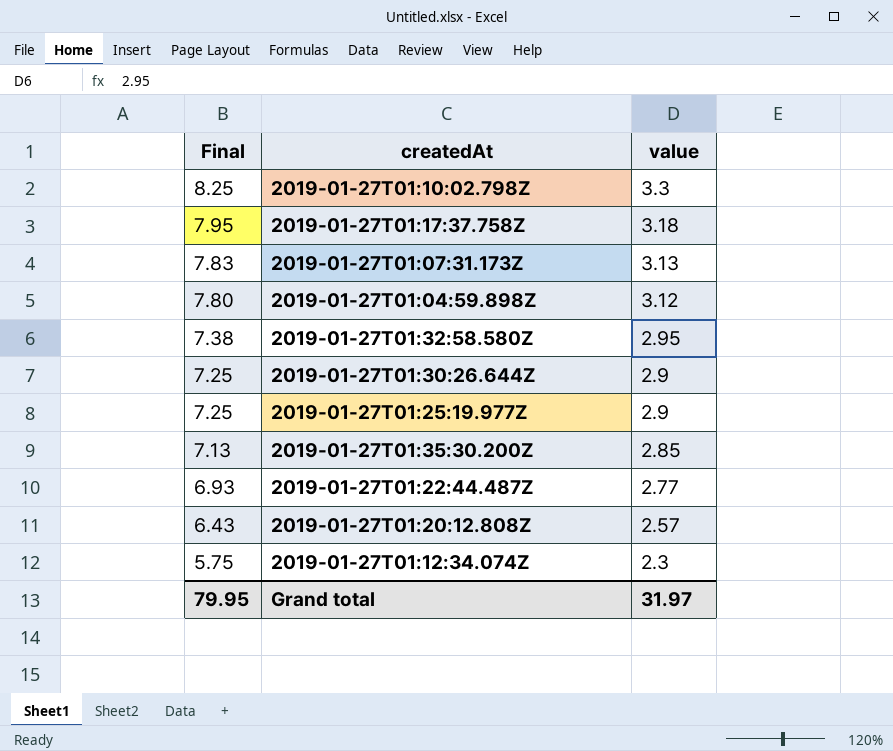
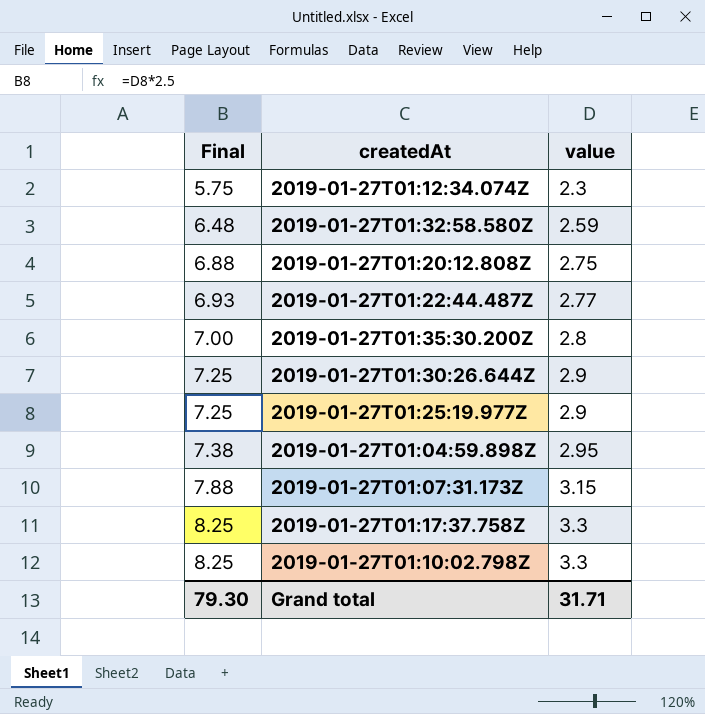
row order: Final descending -> Final ascending
2019-01-27T01:32:58.580Z | Final: 7.38 -> 6.48
2019-01-27T01:32:58.580Z | value: 2.95 -> 2.59
2019-01-27T01:20:12.808Z | Final: 6.43 -> 6.88
2019-01-27T01:20:12.808Z | value: 2.57 -> 2.75
2019-01-27T01:35:30.200Z | Final: 7.13 -> 7.00
2019-01-27T01:35:30.200Z | value: 2.85 -> 2.8
2019-01-27T01:04:59.898Z | Final: 7.80 -> 7.38
2019-01-27T01:04:59.898Z | value: 3.12 -> 2.95
2019-01-27T01:07:31.173Z | Final: 7.83 -> 7.88
2019-01-27T01:07:31.173Z | value: 3.13 -> 3.15
2019-01-27T01:17:37.758Z | Final: 7.95 -> 8.25
2019-01-27T01:17:37.758Z | value: 3.18 -> 3.3
Grand total | Final: 79.95 -> 79.30
Grand total | value: 31.97 -> 31.71

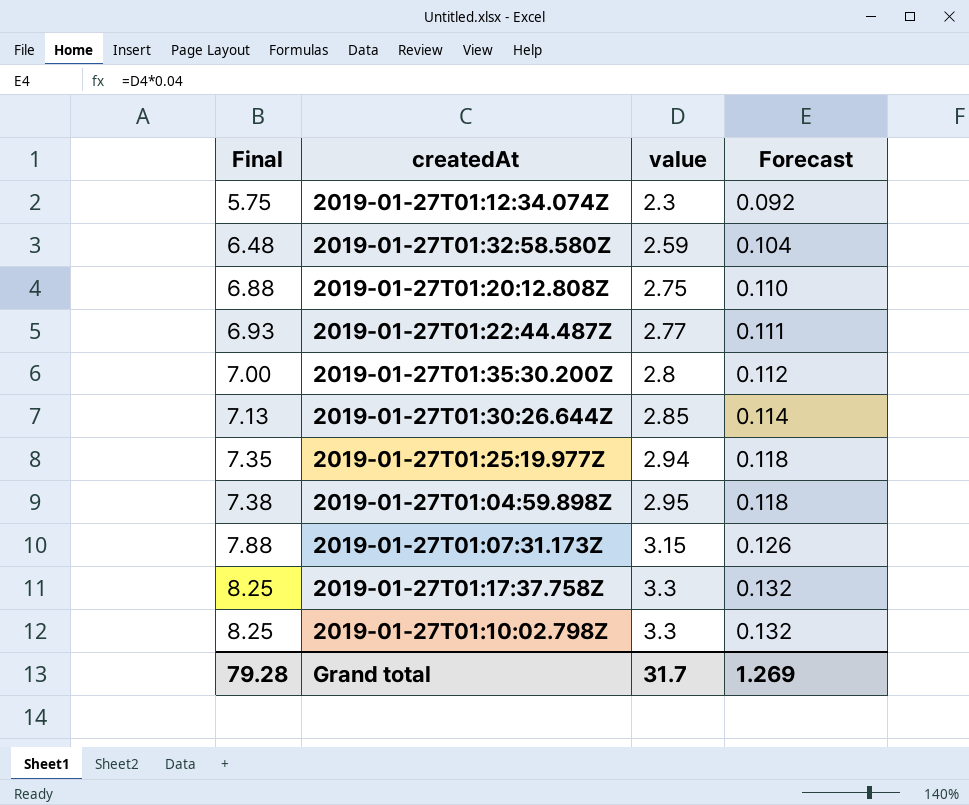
column Forecast | formula: none -> [value] * 0.04
2019-01-27T01:30:26.644Z | Final: 7.25 -> 7.13
2019-01-27T01:30:26.644Z | value: 2.9 -> 2.85
2019-01-27T01:25:19.977Z | Final: 7.25 -> 7.35
2019-01-27T01:25:19.977Z | value: 2.9 -> 2.94
Grand total | Final: 79.30 -> 79.28
Grand total | value: 31.71 -> 31.7

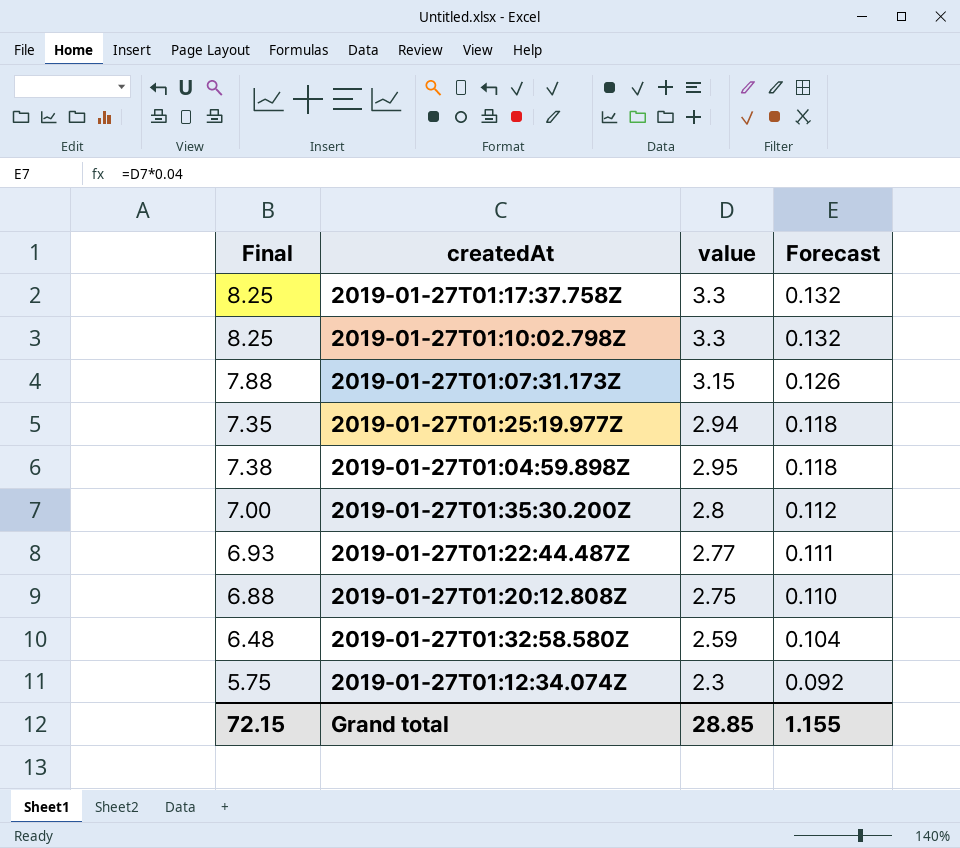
row order: Final ascending -> Forecast descending
row 2019-01-27T01:30:26.644Z: 7.13 | 2.85 | 0.114 -> none
Grand total | Final: 79.28 -> 72.15
Grand total | value: 31.7 -> 28.85
Grand total | Forecast: 1.269 -> 1.155

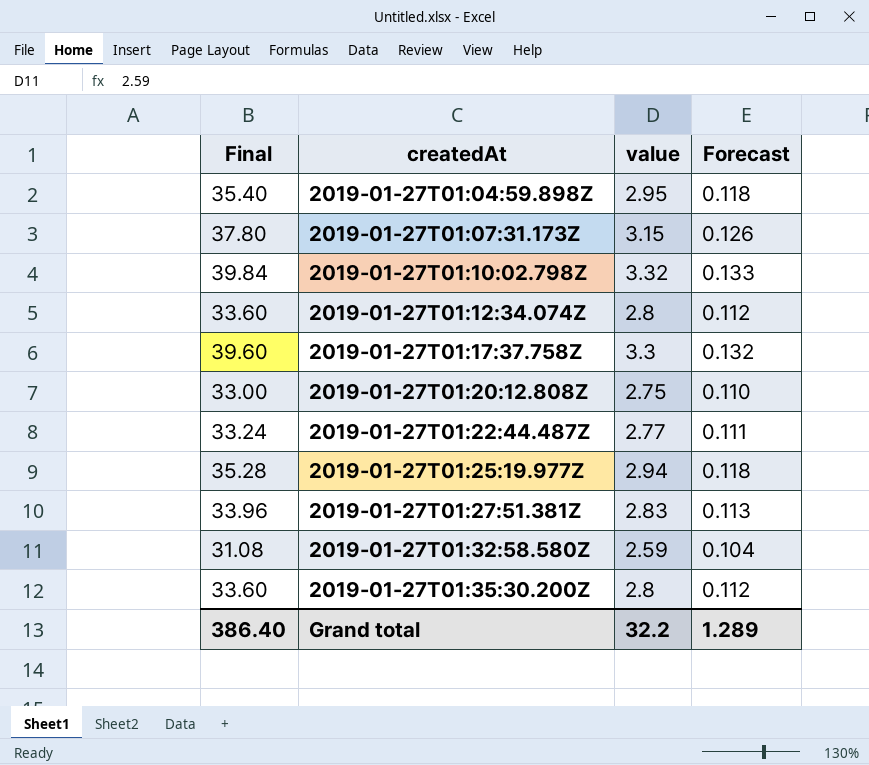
row order: Forecast descending -> createdAt ascending
column Final | formula: [value] * 2.5 -> [value] * 12
2019-01-27T01:10:02.798Z | value: 3.3 -> 3.32
2019-01-27T01:10:02.798Z | Forecast: 0.132 -> 0.133
2019-01-27T01:12:34.074Z | value: 2.3 -> 2.8
2019-01-27T01:12:34.074Z | Forecast: 0.092 -> 0.112
row 2019-01-27T01:27:51.381Z: none -> 33.96 | 2.83 | 0.113
Grand total | Final: 72.15 -> 386.40
Grand total | value: 28.85 -> 32.2
Grand total | Forecast: 1.155 -> 1.289

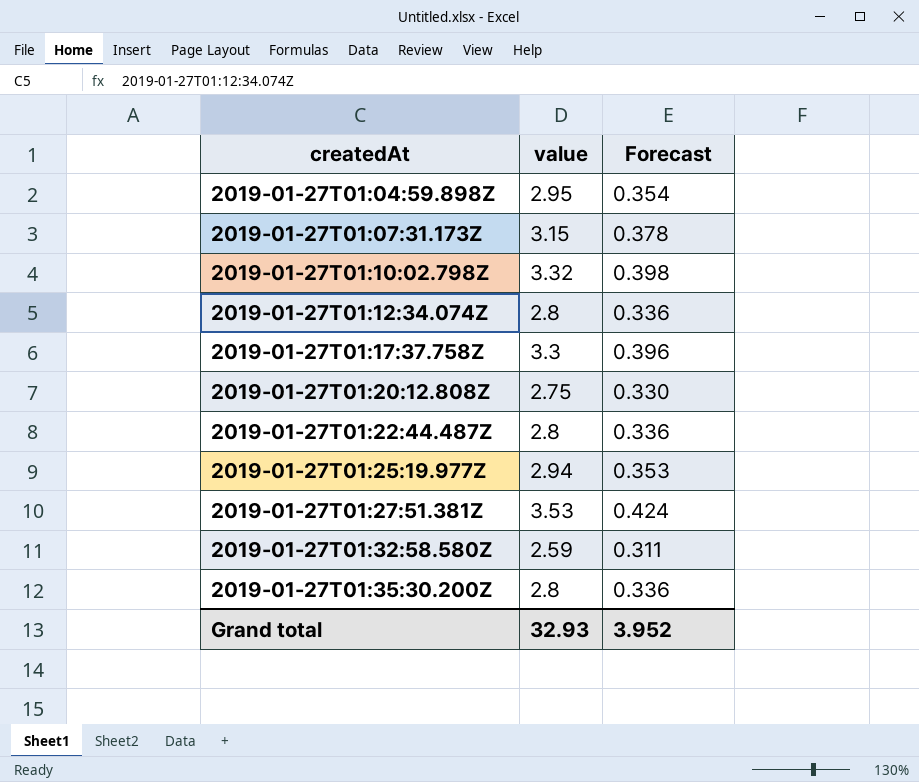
column Final | formula: [value] * 12 -> none
column Forecast | formula: [value] * 0.04 -> [value] * 0.12
2019-01-27T01:22:44.487Z | value: 2.77 -> 2.8
2019-01-27T01:27:51.381Z | value: 2.83 -> 3.53
Grand total | value: 32.2 -> 32.93
Grand total | Forecast: 1.289 -> 3.952

